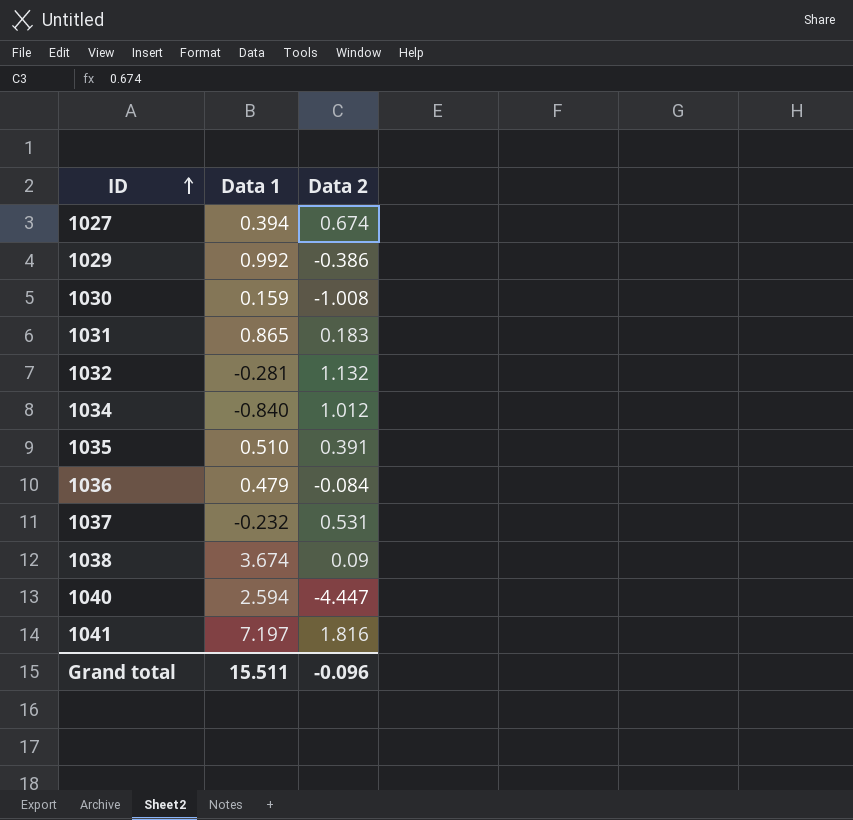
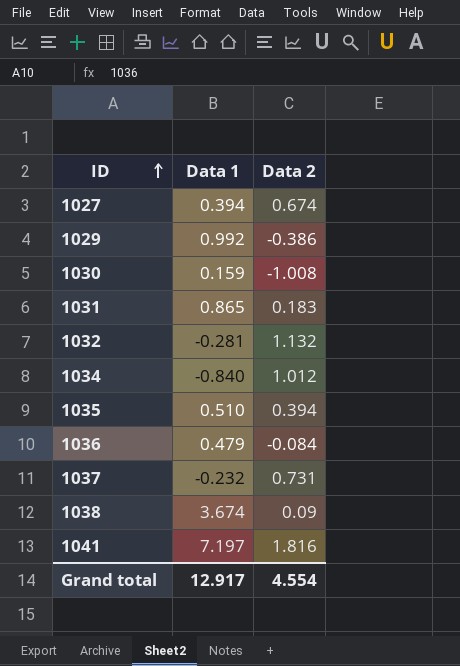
row 1040: 2.594 | -4.447 -> none
1035 | Data 2: 0.391 -> 0.394
1037 | Data 2: 0.531 -> 0.731
Grand total | Data 1: 15.511 -> 12.917
Grand total | Data 2: -0.096 -> 4.554

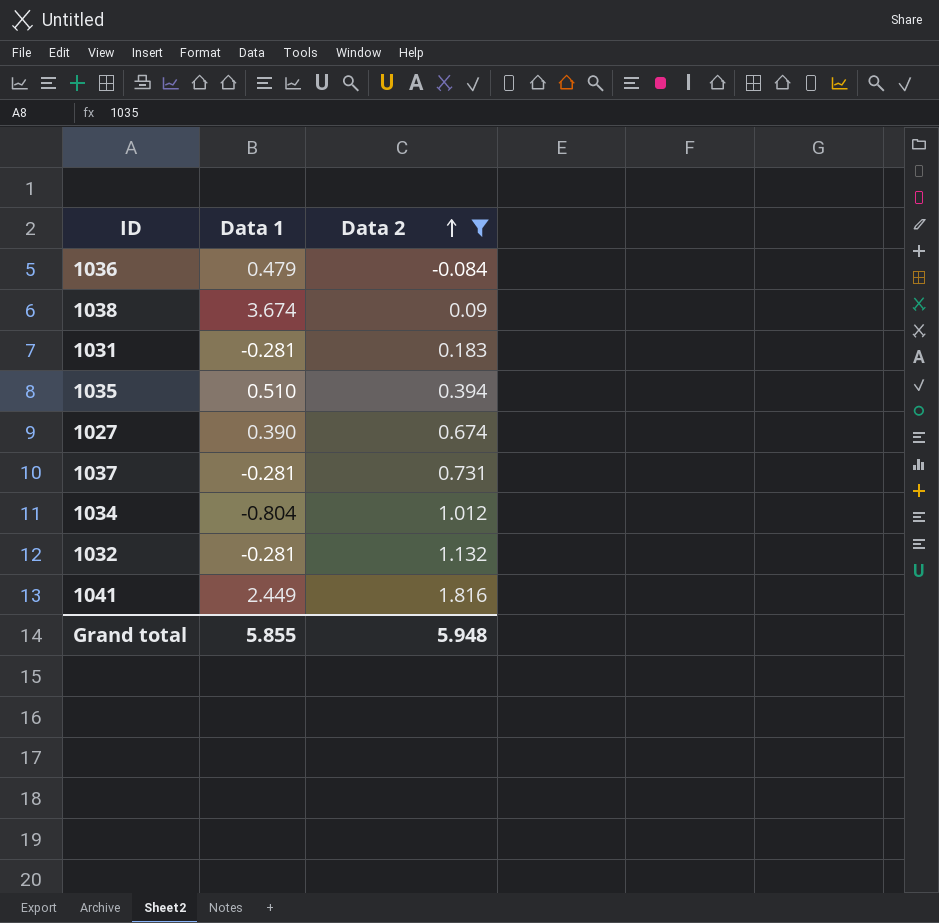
filter: none -> Data 2 >= -0.084
row order: ID ascending -> Data 2 ascending
1031 | Data 1: 0.865 -> -0.281
1027 | Data 1: 0.394 -> 0.390
1037 | Data 1: -0.232 -> -0.281
1034 | Data 1: -0.840 -> -0.804
1041 | Data 1: 7.197 -> 2.449
Grand total | Data 1: 12.917 -> 5.855
Grand total | Data 2: 4.554 -> 5.948

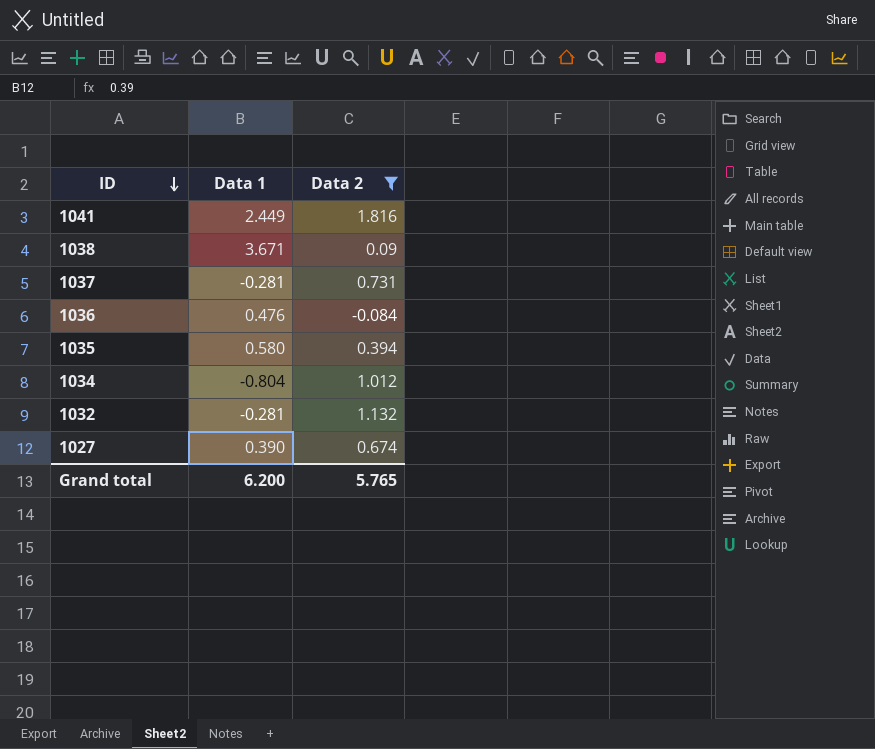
row order: Data 2 ascending -> ID descending
row 1031: -0.281 | 0.183 -> none
1038 | Data 1: 3.674 -> 3.671
1036 | Data 1: 0.479 -> 0.476
1035 | Data 1: 0.510 -> 0.580
Grand total | Data 1: 5.855 -> 6.200
Grand total | Data 2: 5.948 -> 5.765

